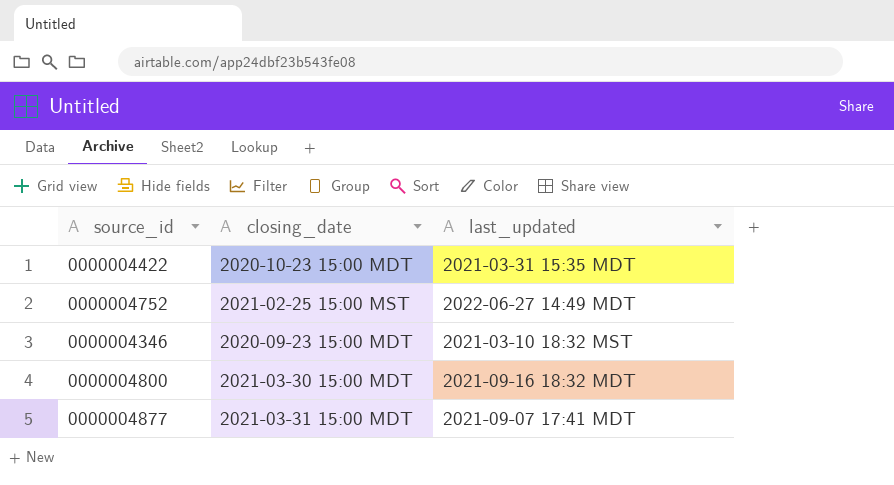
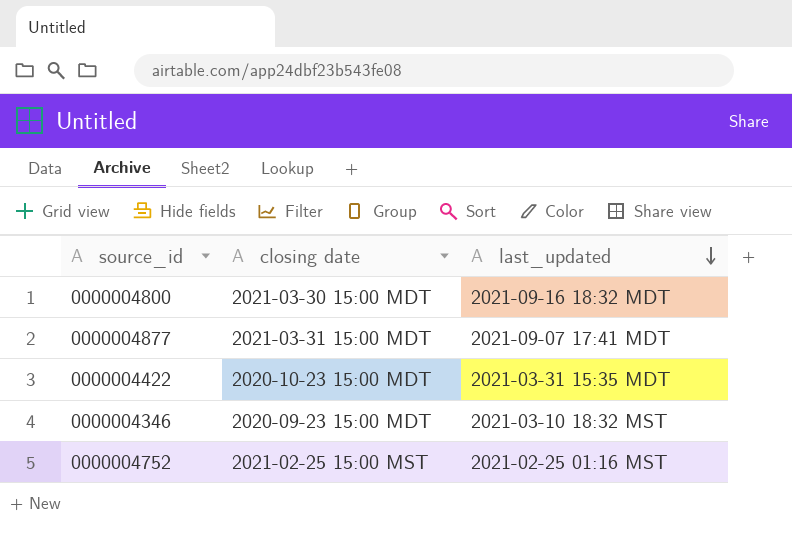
row order: none -> last_updated descending
column name: closing_date -> closing date
0000004752 | last_updated: 2022-06-27 14:49 MDT -> 2021-02-25 01:16 MST

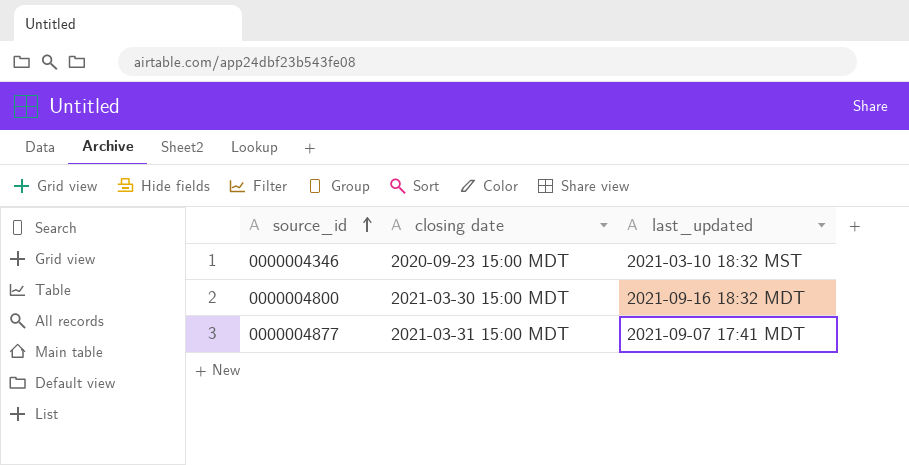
row order: last_updated descending -> source_id ascending
row 0000004422: 2020-10-23 15:00 MDT | 2021-03-31 15:35 MDT -> none
row 0000004752: 2021-02-25 15:00 MST | 2021-02-25 01:16 MST -> none

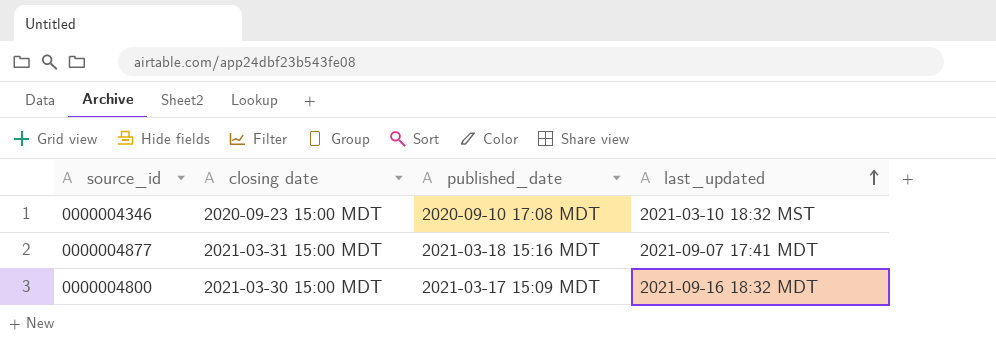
row order: source_id ascending -> last_updated ascending
column published_date | position: none -> 3

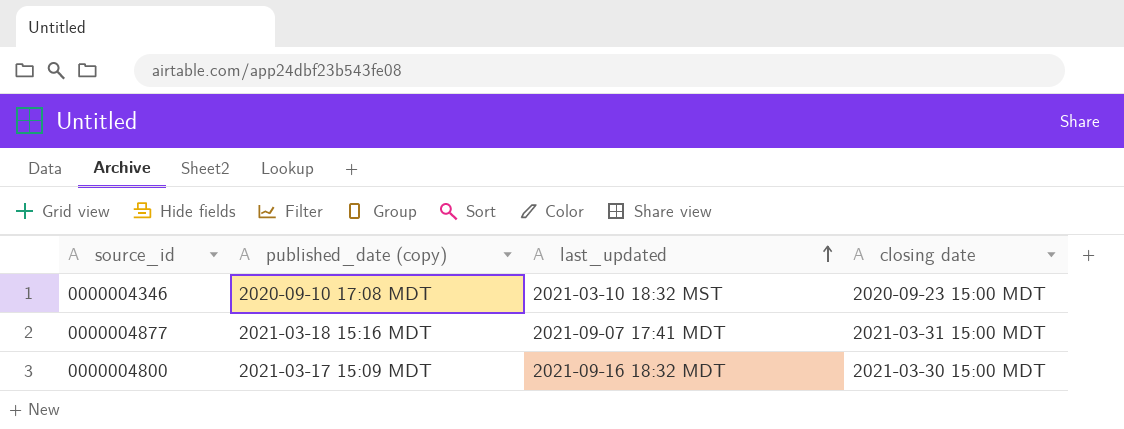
column name: published_date -> published_date (copy)
column closing date | position: 2 -> 4

